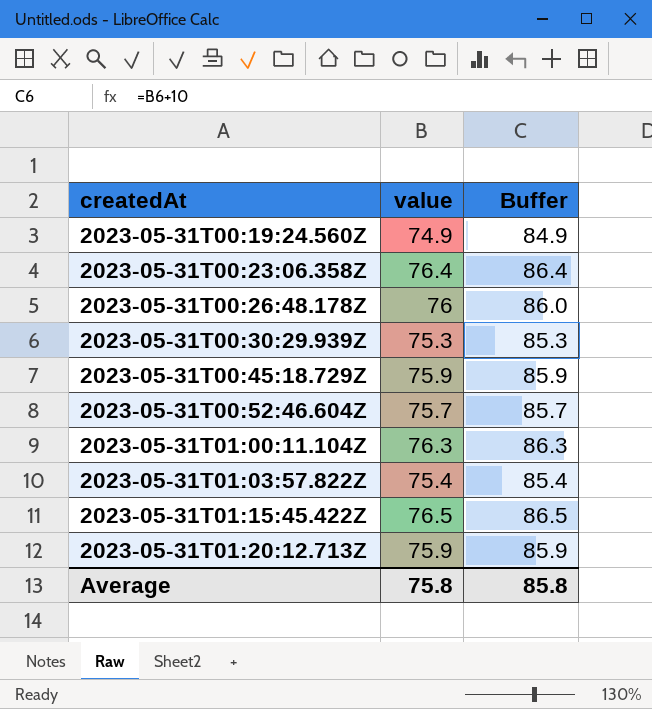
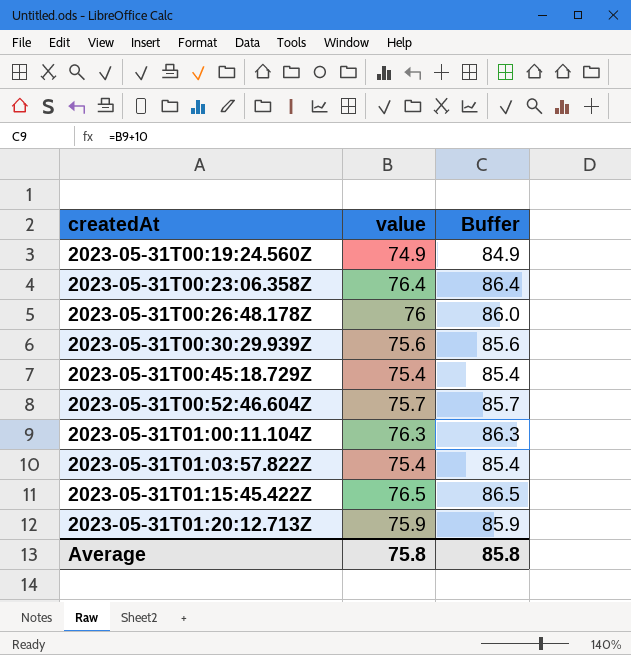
2023-05-31T00:30:29.939Z | value: 75.3 -> 75.6
2023-05-31T00:30:29.939Z | Buffer: 85.3 -> 85.6
2023-05-31T00:45:18.729Z | value: 75.9 -> 75.4
2023-05-31T00:45:18.729Z | Buffer: 85.9 -> 85.4

